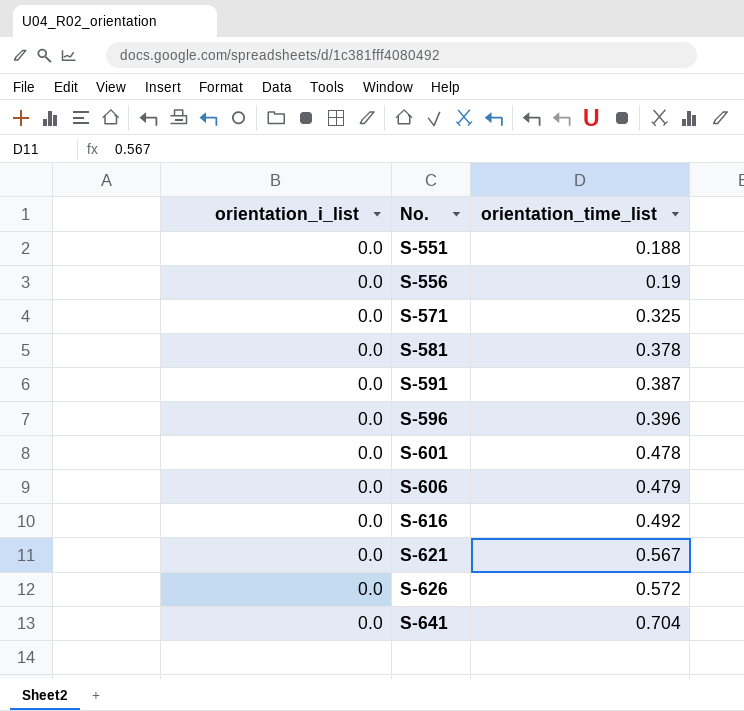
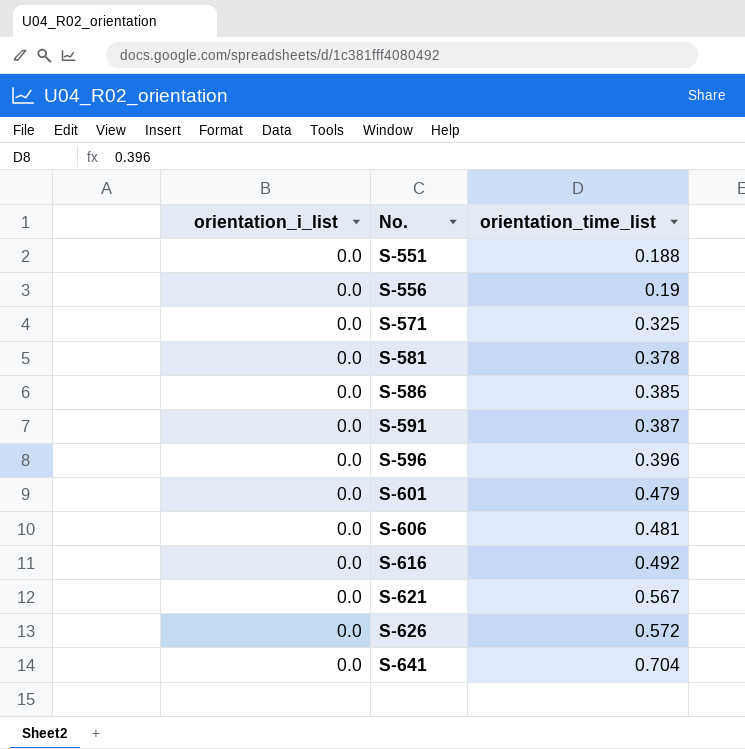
row S-586: none -> 0.0 | 0.385
S-601 | orientation_time_list: 0.478 -> 0.479
S-606 | orientation_time_list: 0.479 -> 0.481

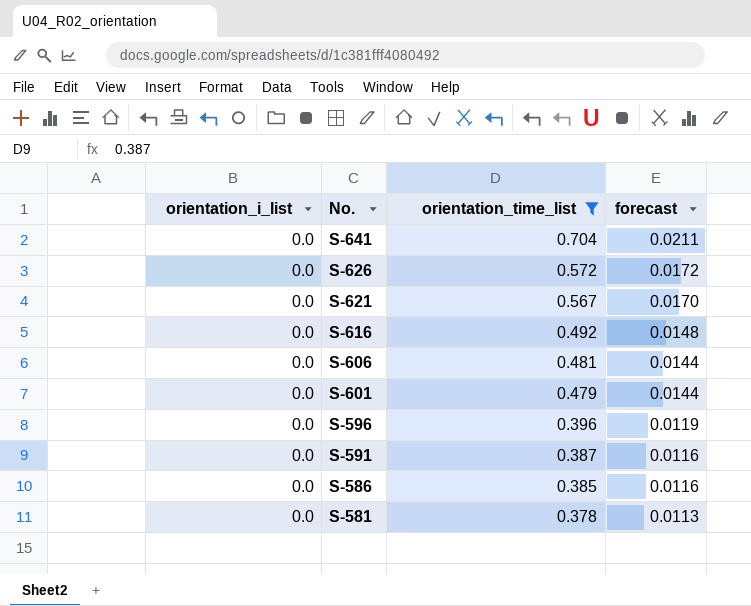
filter: none -> orientation_time_list >= 0.378
row order: No. ascending -> No. descending
column forecast | formula: none -> [orientation_time_list] * 0.03

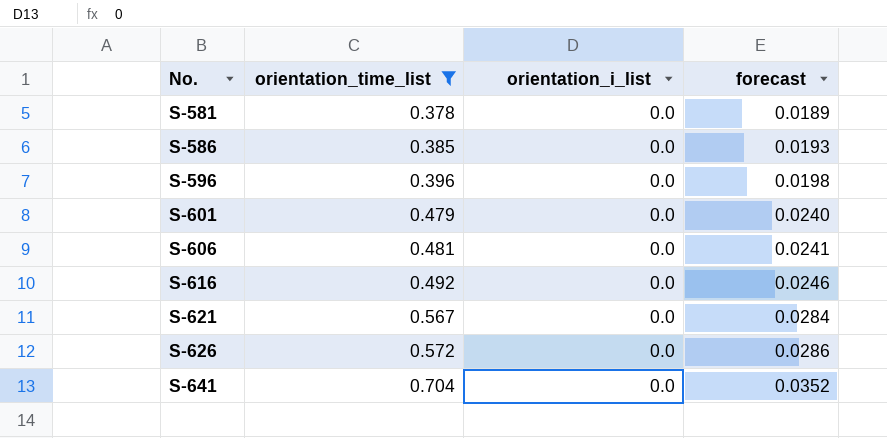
row order: No. descending -> No. ascending
column orientation_i_list | position: 1 -> 3
column forecast | formula: [orientation_time_list] * 0.03 -> [orientation_time_list] * 0.05
row S-591: 0.0 | 0.387 | 0.0116 -> none

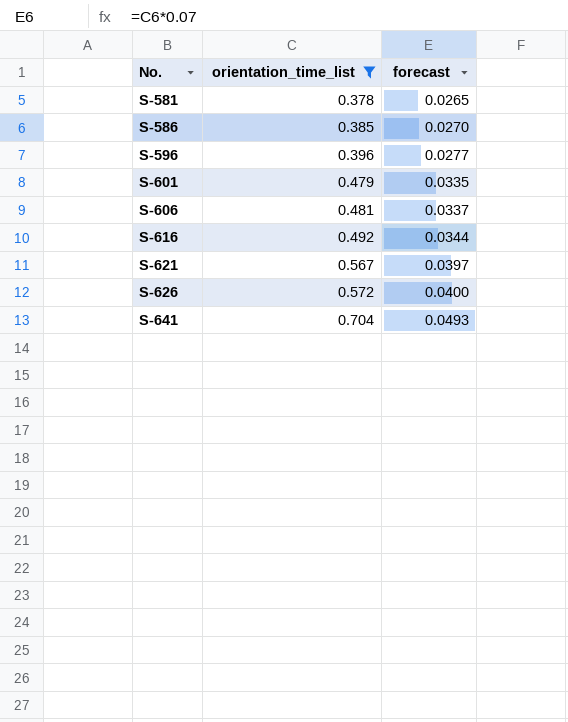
column orientation_i_list | position: 3 -> none
column forecast | formula: [orientation_time_list] * 0.05 -> [orientation_time_list] * 0.07

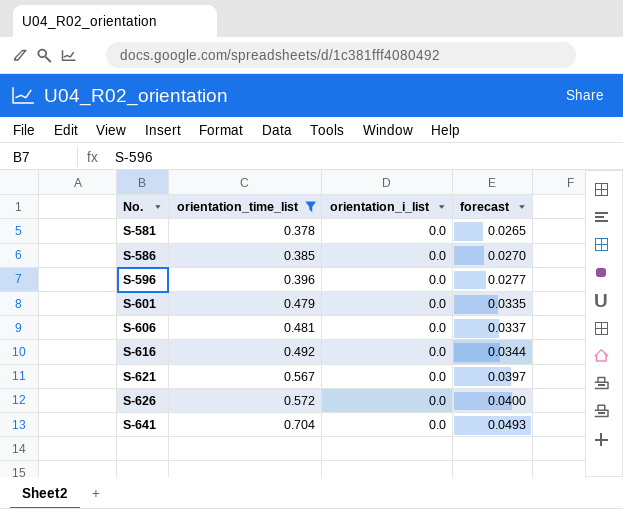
column orientation_i_list | position: none -> 3

